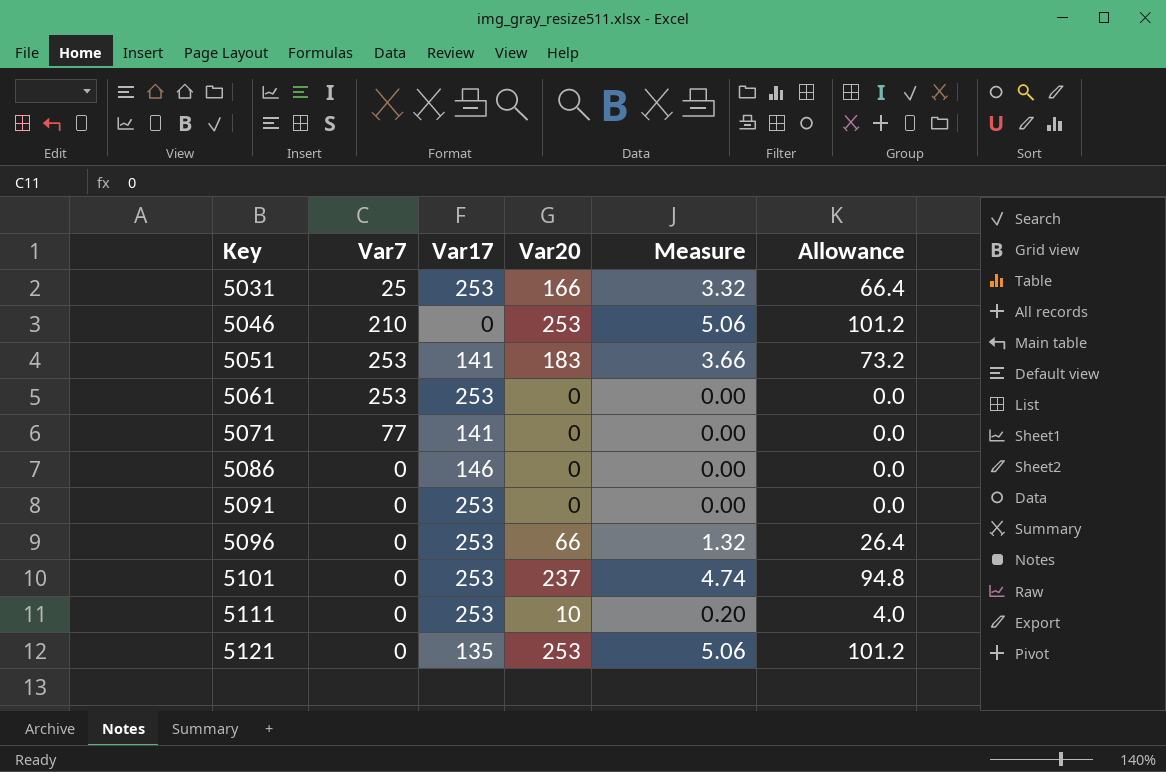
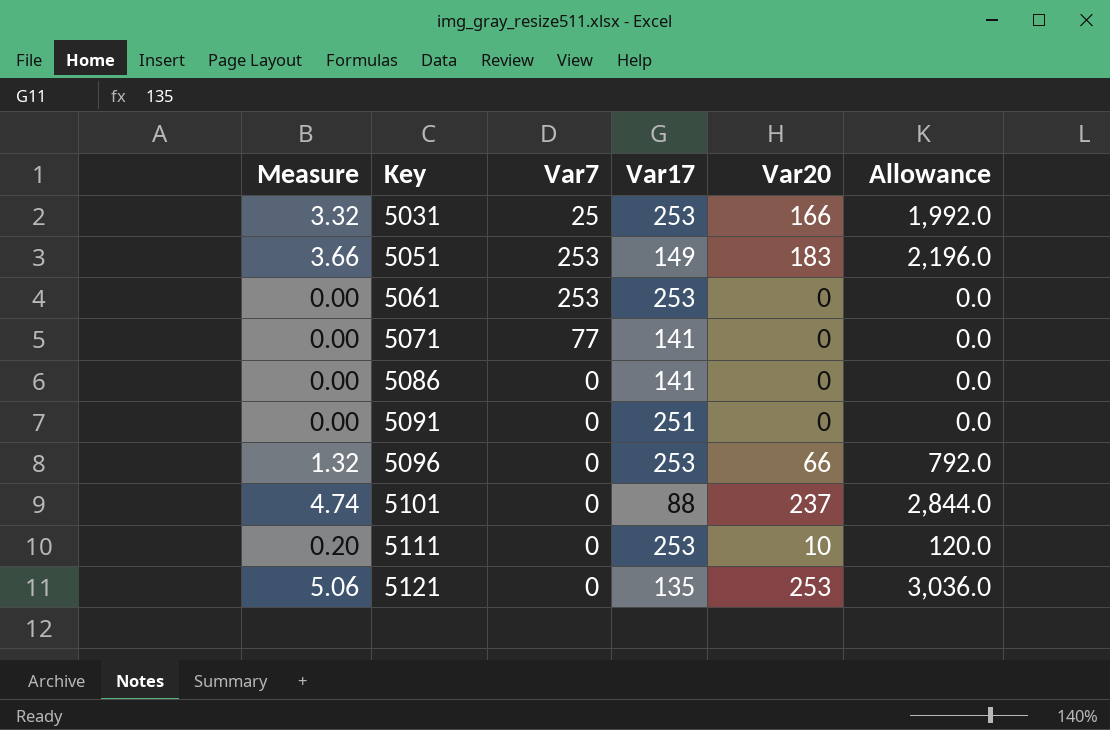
column Measure | position: 5 -> 1
column Allowance | formula: [Var20] * 0.4 -> [Var20] * 12
row 5046: 210 | 0 | 253 | 5.06 | 101.2 -> none
5051 | Var17: 141 -> 149
5086 | Var17: 146 -> 141
5091 | Var17: 253 -> 251
5101 | Var17: 253 -> 88

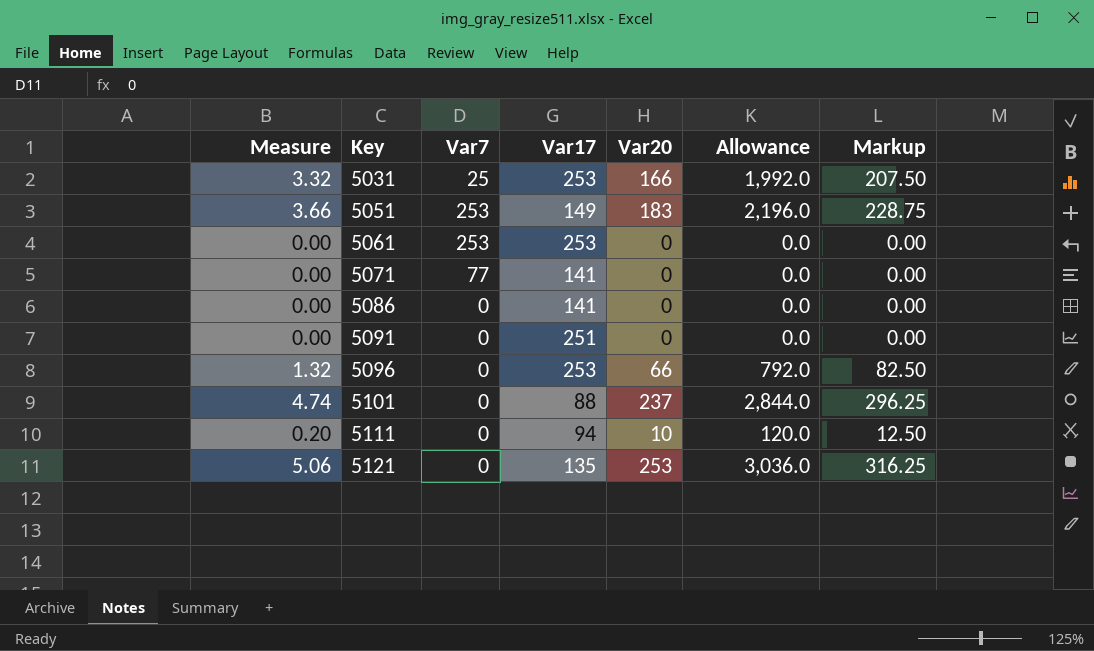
column Markup | formula: none -> [Var20] * 1.25
5111 | Var17: 253 -> 94

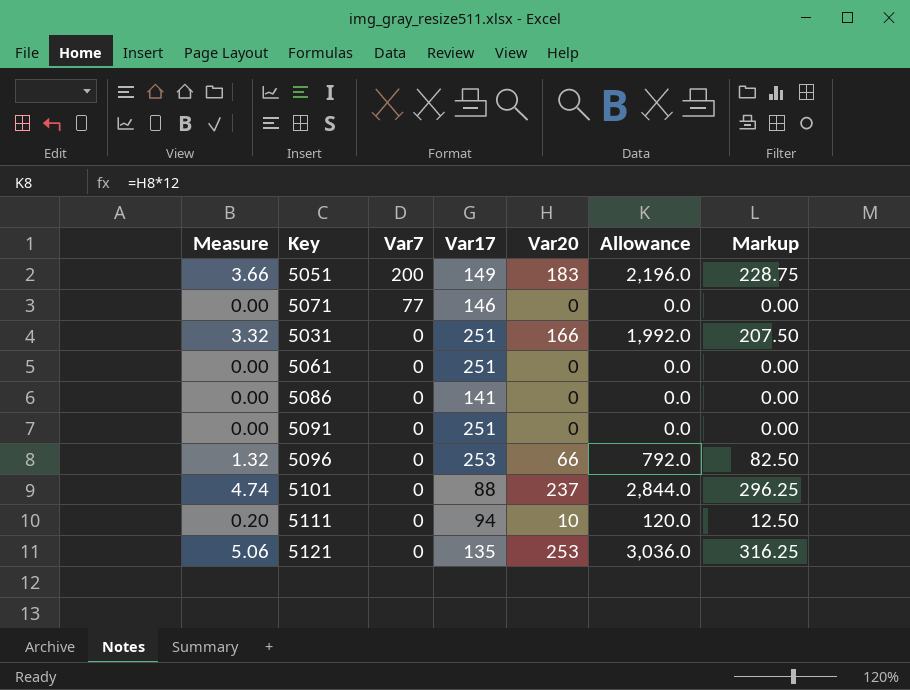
row order: Key ascending -> Var7 descending
5051 | Var7: 253 -> 200
5071 | Var17: 141 -> 146
5031 | Var7: 25 -> 0
5031 | Var17: 253 -> 251
5061 | Var7: 253 -> 0
5061 | Var17: 253 -> 251

